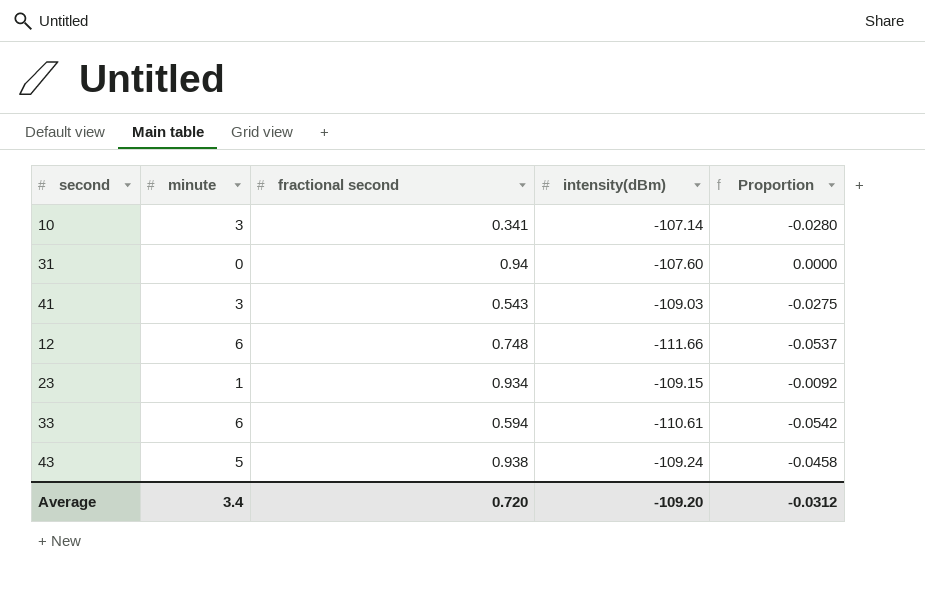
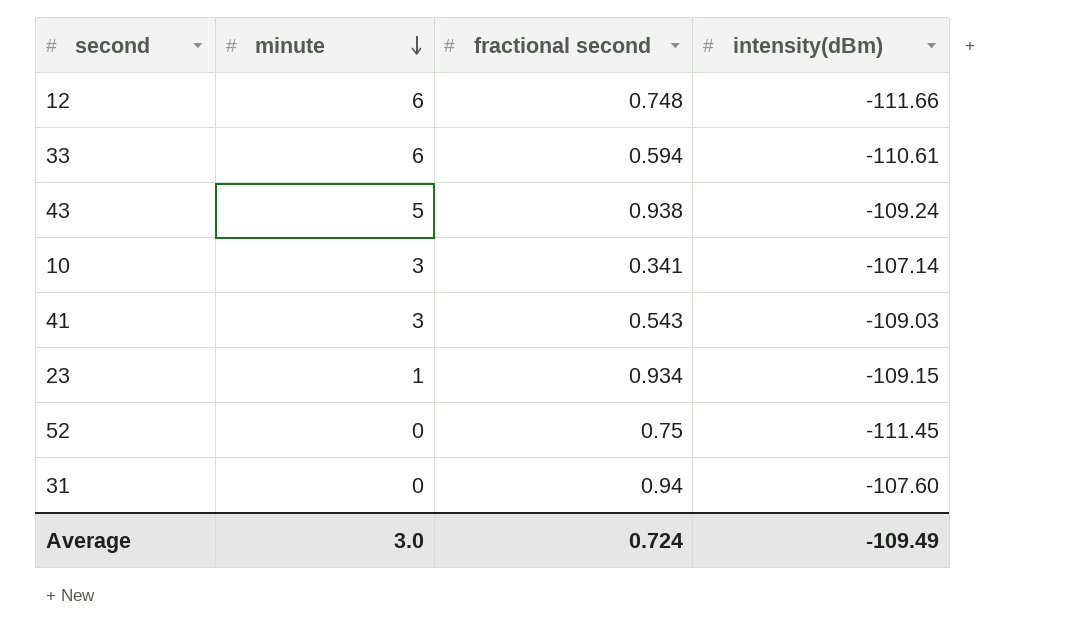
row order: none -> minute descending
column Proportion | formula: [minute] / [intensity(dBm)] -> none
row 52: none -> 0 | 0.75 | -111.45
Average | minute: 3.4 -> 3.0
Average | fractional second: 0.720 -> 0.724
Average | intensity(dBm): -109.20 -> -109.49

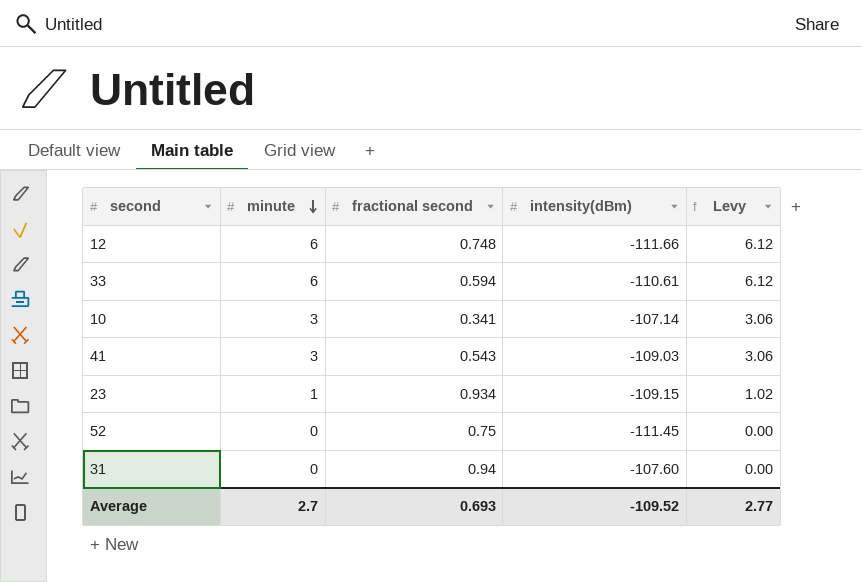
column Levy | formula: none -> [minute] * 1.02
row 43: 5 | 0.938 | -109.24 -> none
Average | minute: 3.0 -> 2.7
Average | fractional second: 0.724 -> 0.693
Average | intensity(dBm): -109.49 -> -109.52

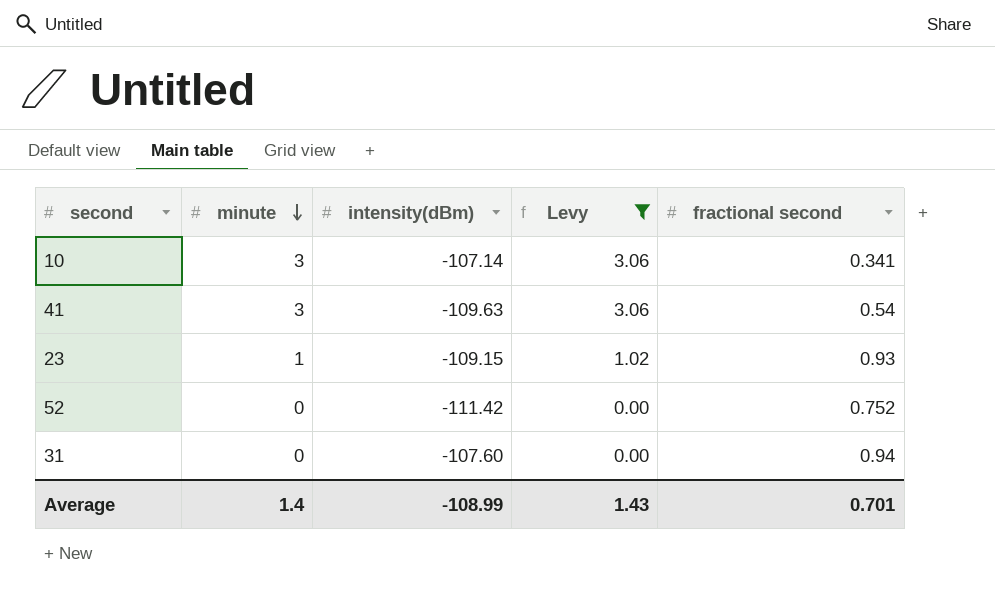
filter: none -> Levy != 6.12
column fractional second | position: 3 -> 5
41 | intensity(dBm): -109.03 -> -109.63
41 | fractional second: 0.543 -> 0.54
23 | fractional second: 0.934 -> 0.93
52 | intensity(dBm): -111.45 -> -111.42
52 | fractional second: 0.75 -> 0.752
Average | minute: 2.7 -> 1.4
Average | intensity(dBm): -109.52 -> -108.99
Average | Levy: 2.77 -> 1.43
Average | fractional second: 0.693 -> 0.701

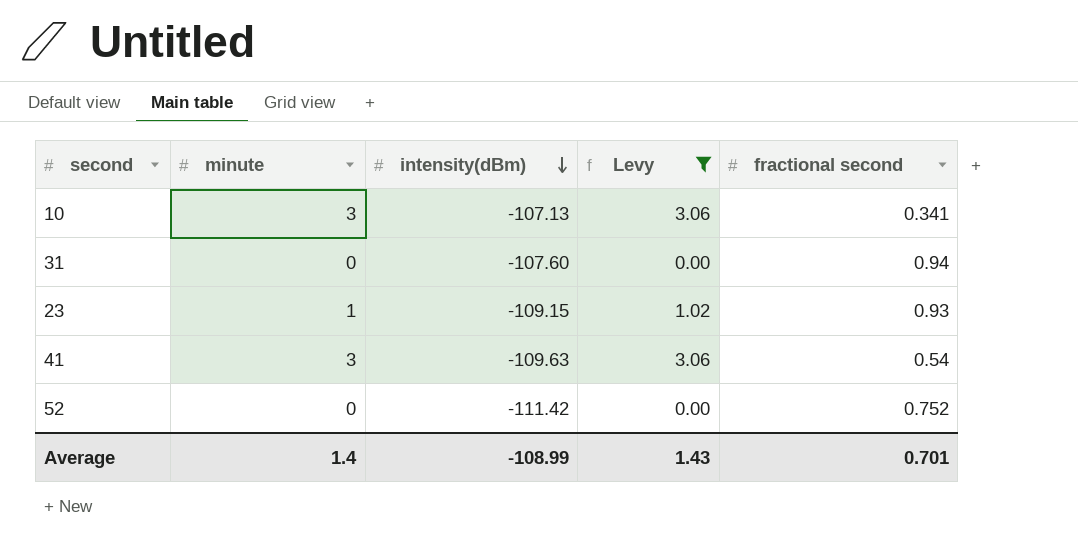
row order: minute descending -> intensity(dBm) descending
10 | intensity(dBm): -107.14 -> -107.13

